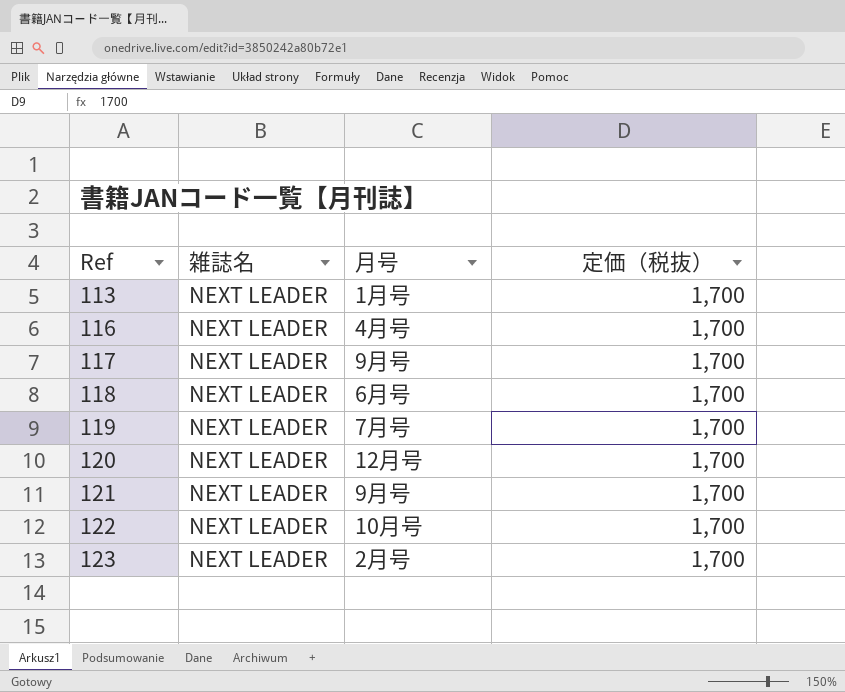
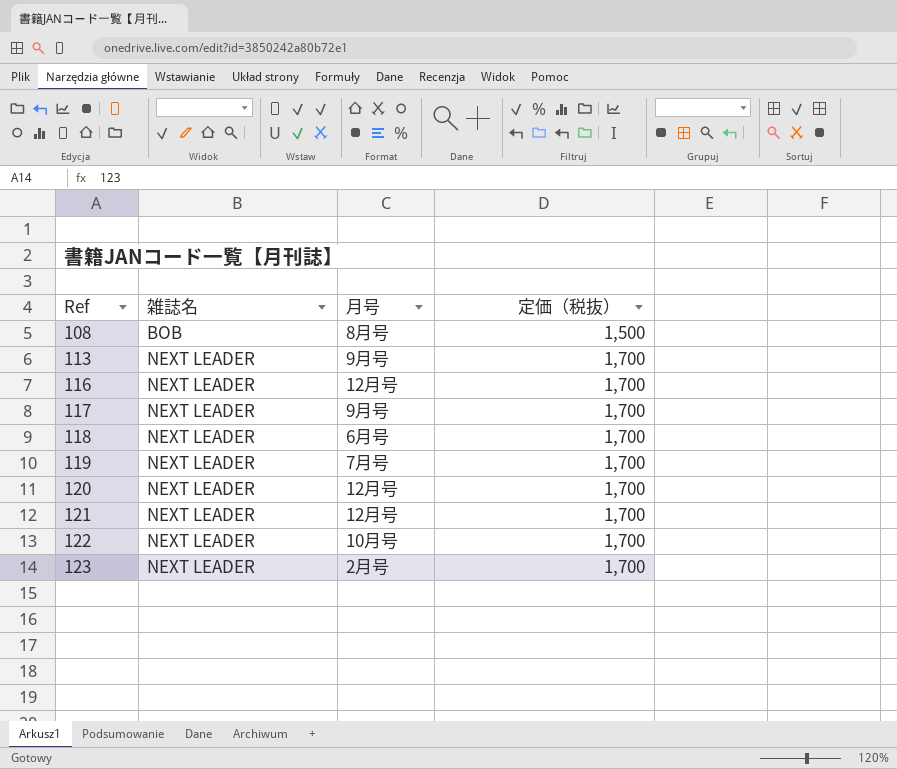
row 108: none -> BOB | 8月号 | 1,500
113 | 月号: 1月号 -> 9月号
116 | 月号: 4月号 -> 12月号
121 | 月号: 9月号 -> 12月号

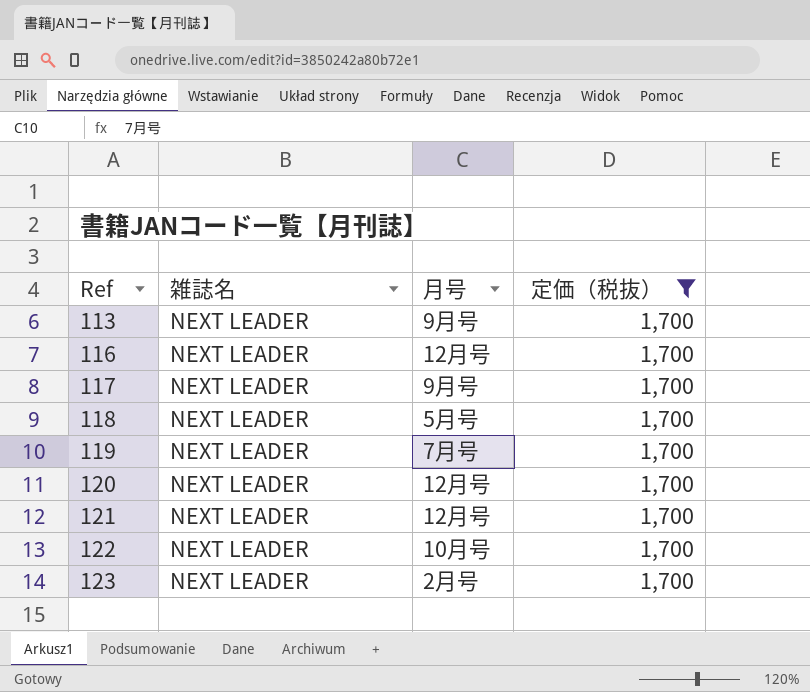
filter: none -> 定価（税抜） = 1,700
118 | 月号: 6月号 -> 5月号

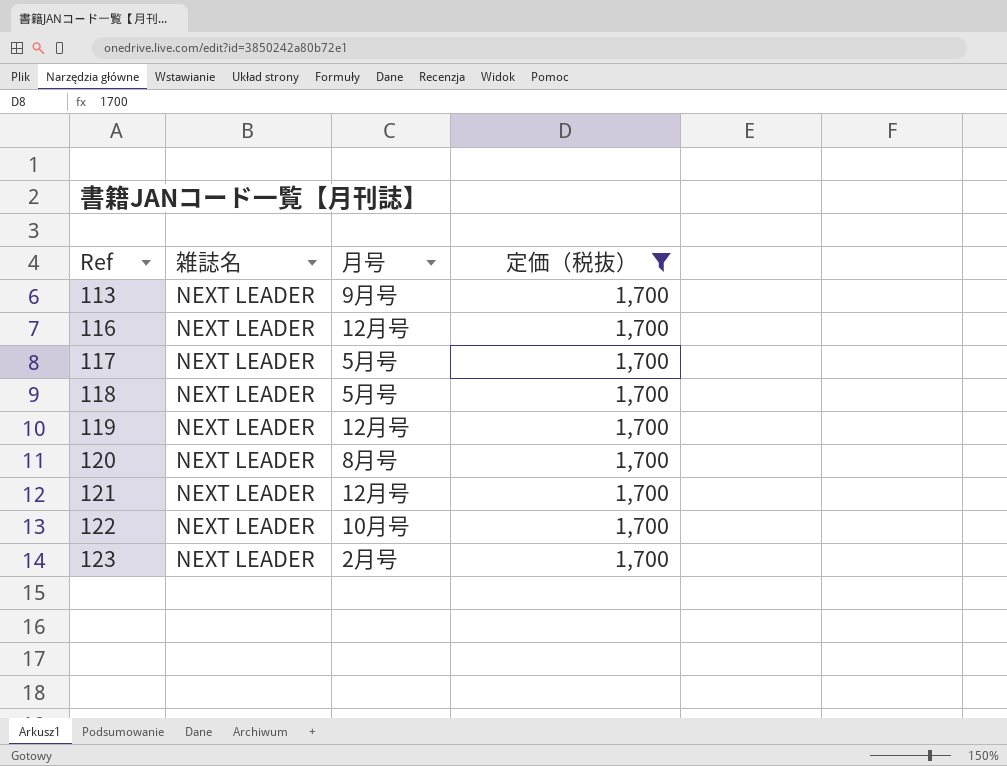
117 | 月号: 9月号 -> 5月号
119 | 月号: 7月号 -> 12月号
120 | 月号: 12月号 -> 8月号

